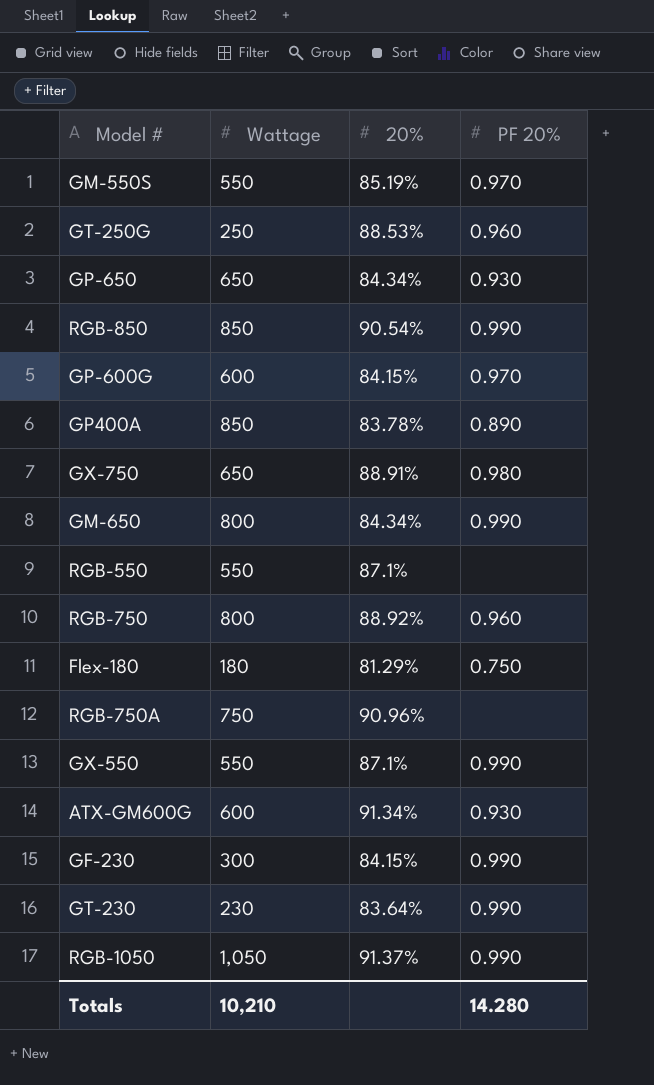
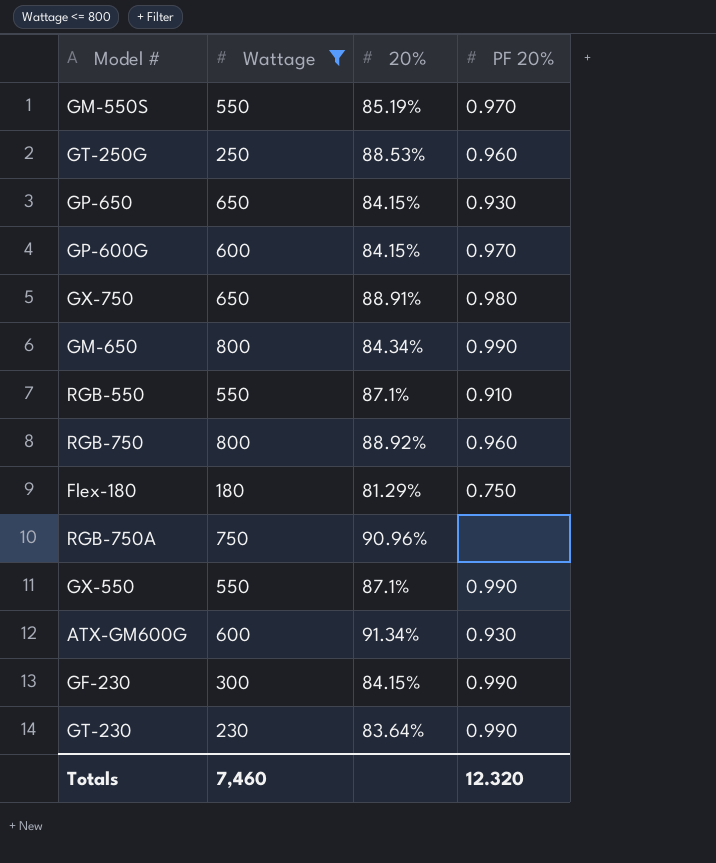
filter: none -> Wattage <= 800
GP-650 | 20%: 84.34% -> 84.15%
RGB-550 | PF 20%: none -> 0.910
Totals | Wattage: 10,210 -> 7,460
Totals | PF 20%: 14.280 -> 12.320

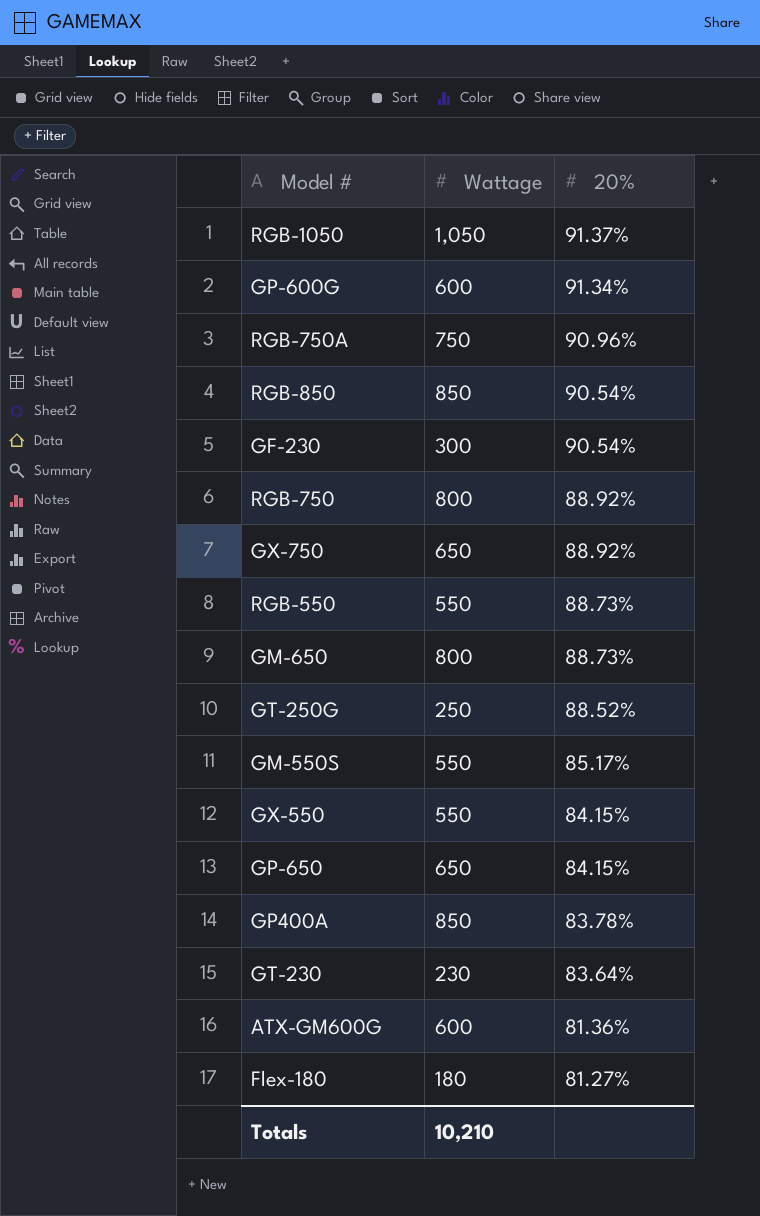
filter: Wattage <= 800 -> none
row order: none -> 20% descending
column PF 20% | position: 4 -> none
GP-600G | 20%: 84.15% -> 91.34%
GF-230 | 20%: 84.15% -> 90.54%
GX-750 | 20%: 88.91% -> 88.92%
RGB-550 | 20%: 87.1% -> 88.73%
GM-650 | 20%: 84.34% -> 88.73%
GT-250G | 20%: 88.53% -> 88.52%
GM-550S | 20%: 85.19% -> 85.17%
GX-550 | 20%: 87.1% -> 84.15%
ATX-GM600G | 20%: 91.34% -> 81.36%
Flex-180 | 20%: 81.29% -> 81.27%
Totals | Wattage: 7,460 -> 10,210

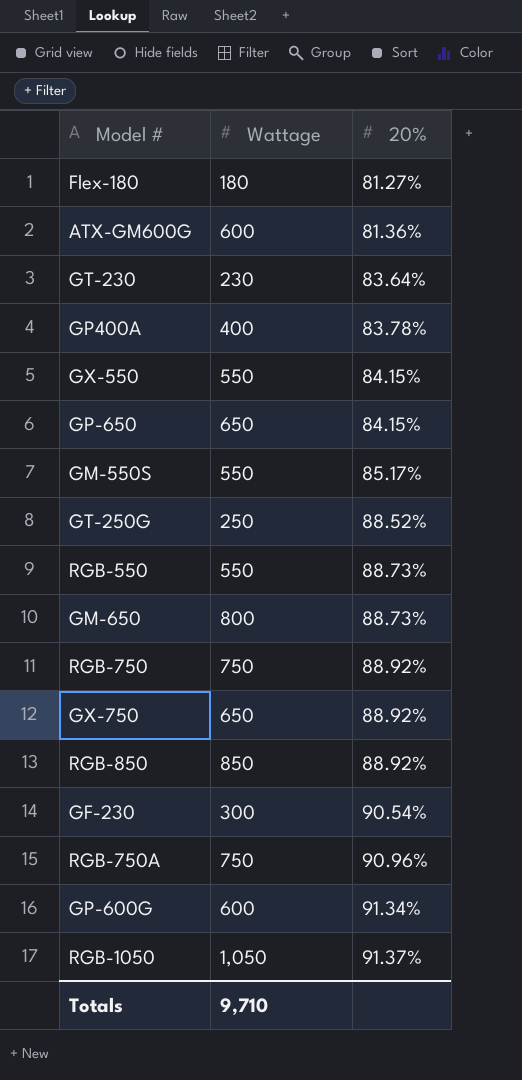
row order: 20% descending -> 20% ascending
GP400A | Wattage: 850 -> 400
RGB-750 | Wattage: 800 -> 750
RGB-850 | 20%: 90.54% -> 88.92%
Totals | Wattage: 10,210 -> 9,710

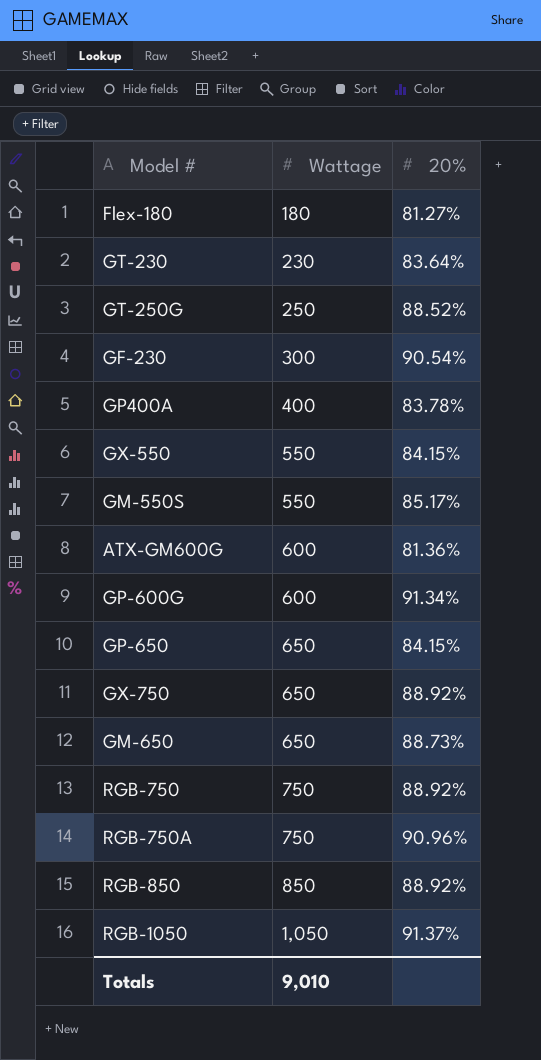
row order: 20% ascending -> Wattage ascending
row RGB-550: 550 | 88.73% -> none
GM-650 | Wattage: 800 -> 650
Totals | Wattage: 9,710 -> 9,010

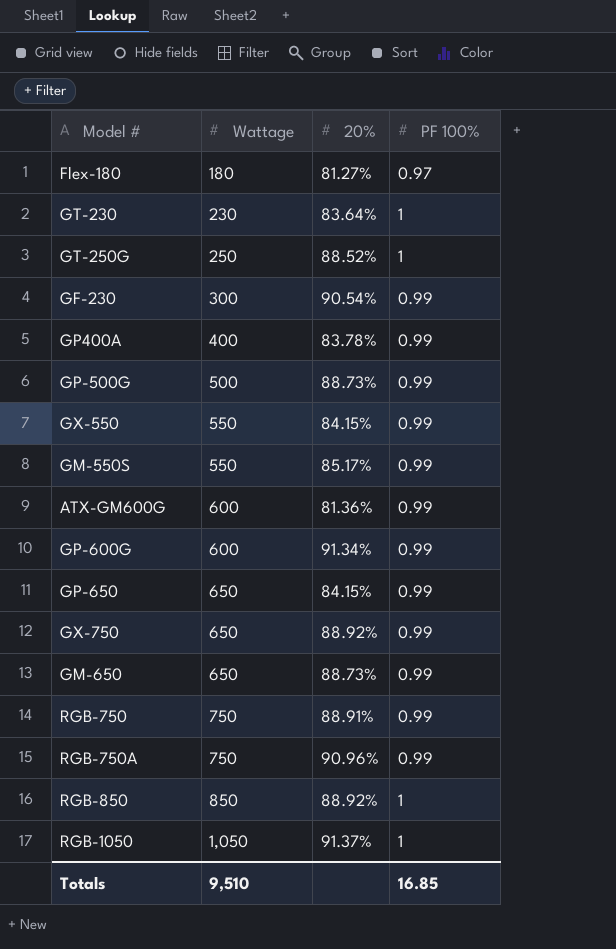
column PF 100% | position: none -> 4
row GP-500G: none -> 500 | 88.73% | 0.99
RGB-750 | 20%: 88.92% -> 88.91%
Totals | Wattage: 9,010 -> 9,510

